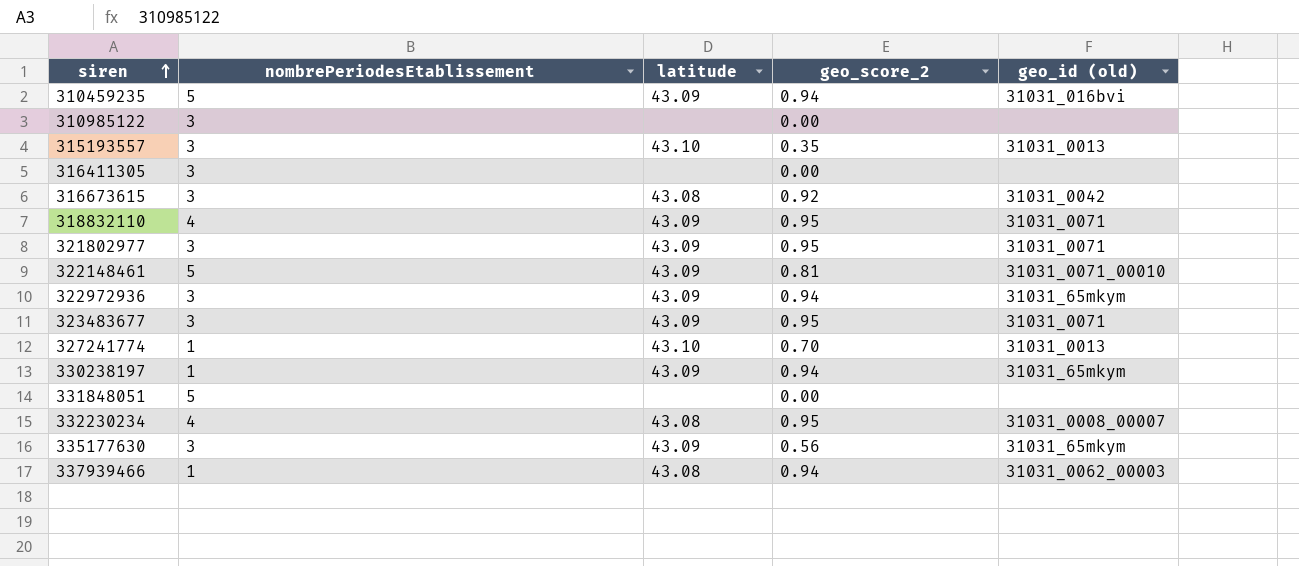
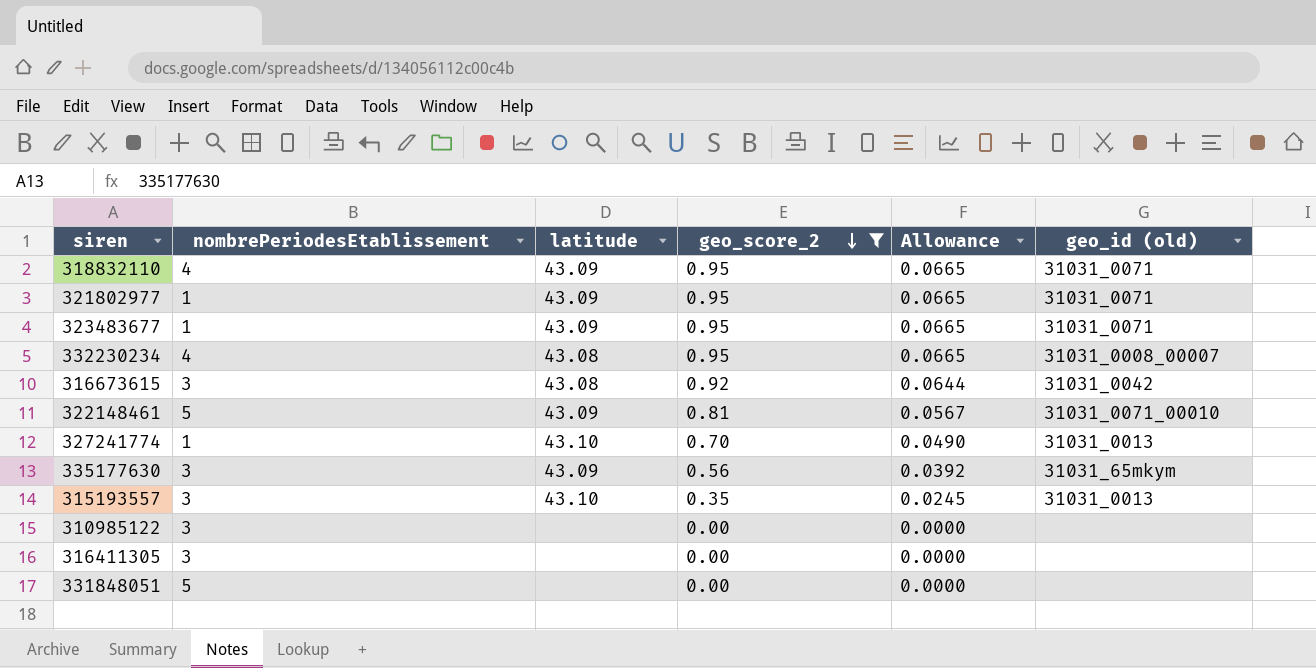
filter: none -> geo_score_2 != 0.94
row order: siren ascending -> geo_score_2 descending
column Allowance | formula: none -> [geo_score_2] * 0.07
321802977 | nombrePeriodesEtablissement: 3 -> 1
323483677 | nombrePeriodesEtablissement: 3 -> 1

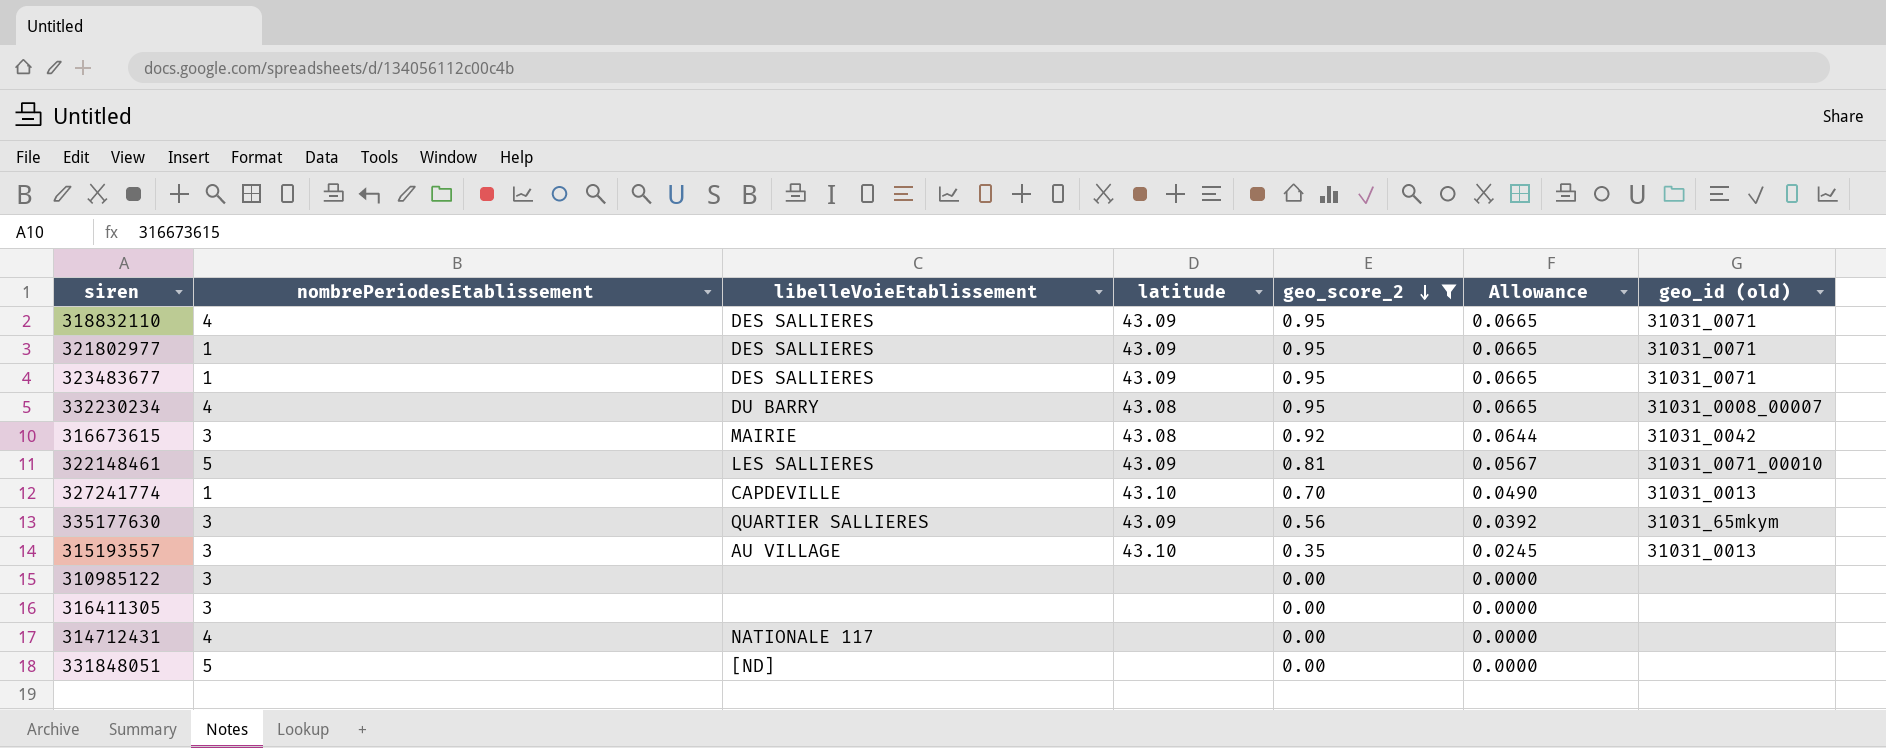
column libelleVoieEtablissement | position: none -> 3
row 314712431: none -> 4 | NATIONALE 117 | none | 0.00 | 0.0000 | none

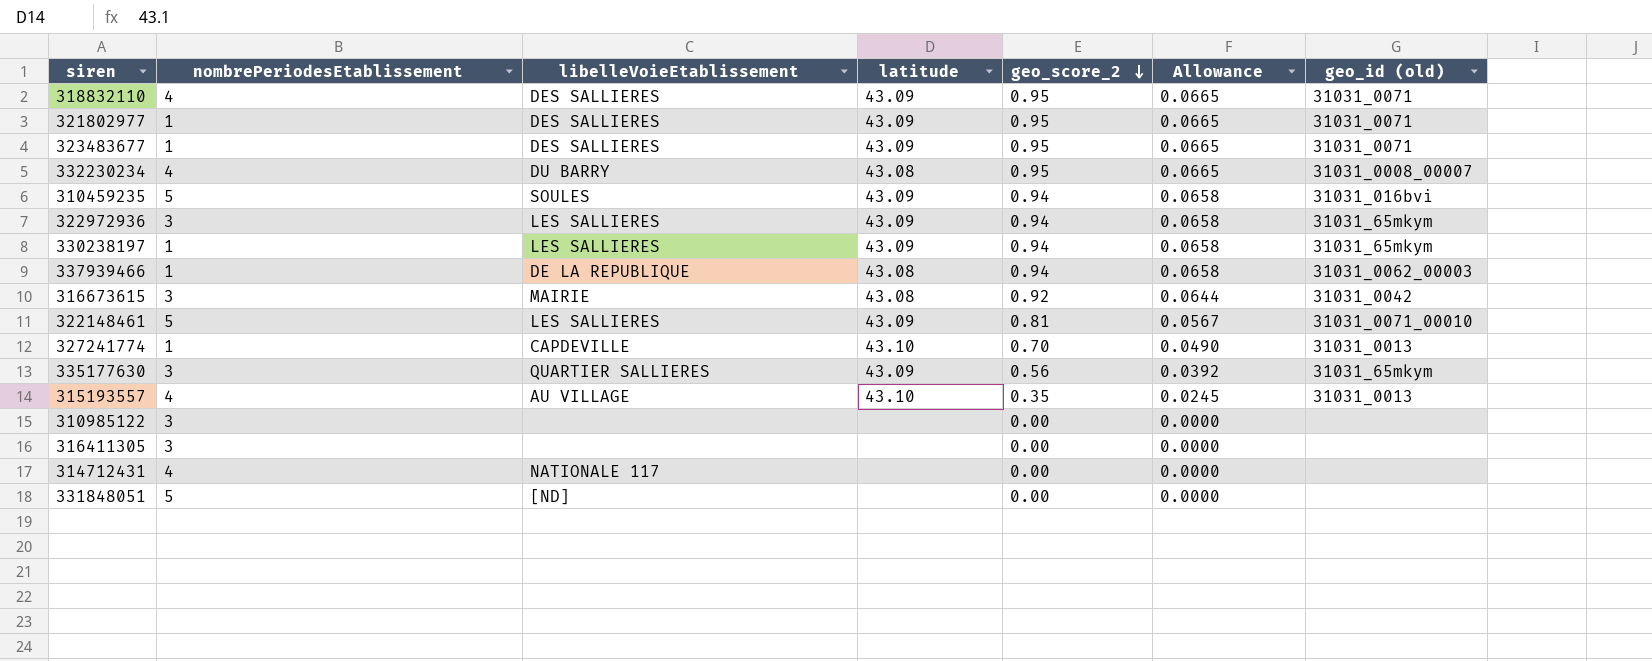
filter: geo_score_2 != 0.94 -> none
315193557 | nombrePeriodesEtablissement: 3 -> 4

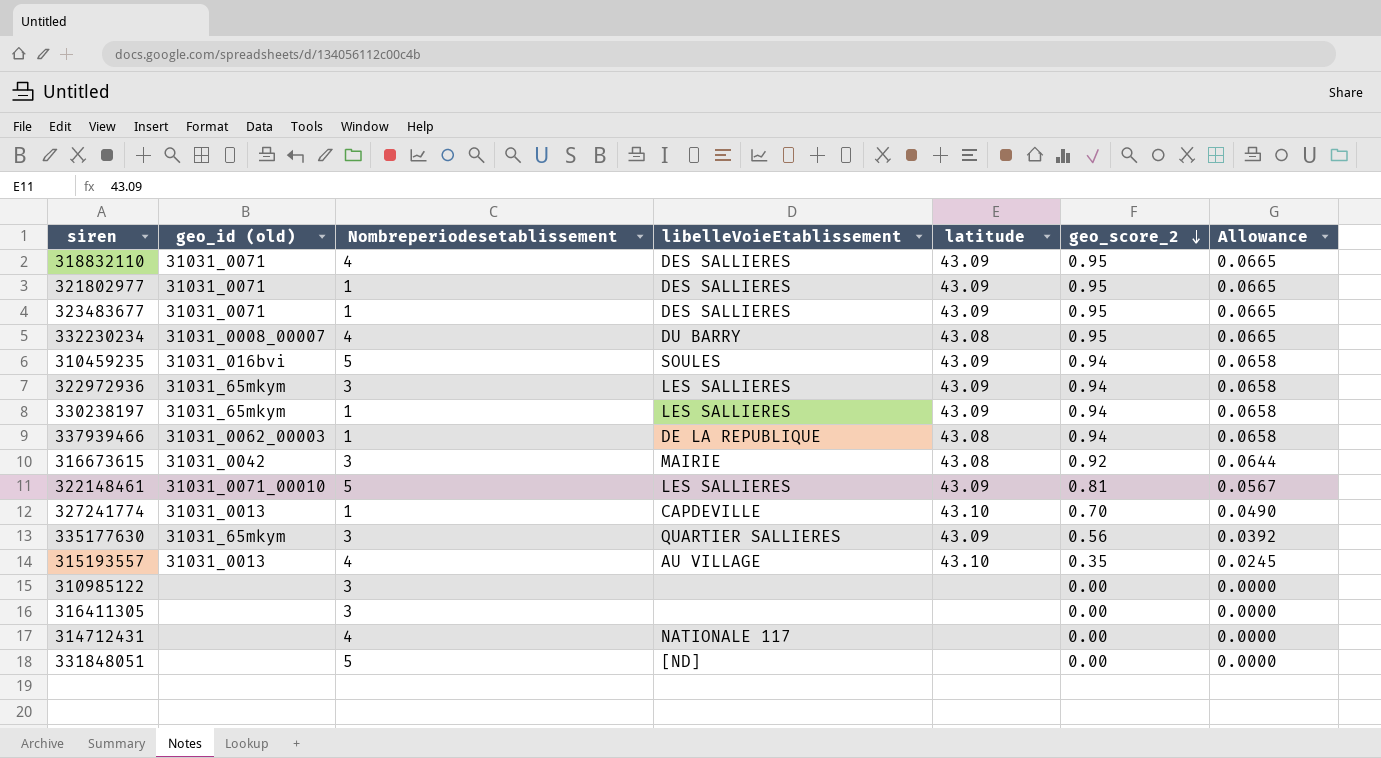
column geo_id (old) | position: 7 -> 2
column name: nombrePeriodesEtablissement -> Nombreperiodesetablissement

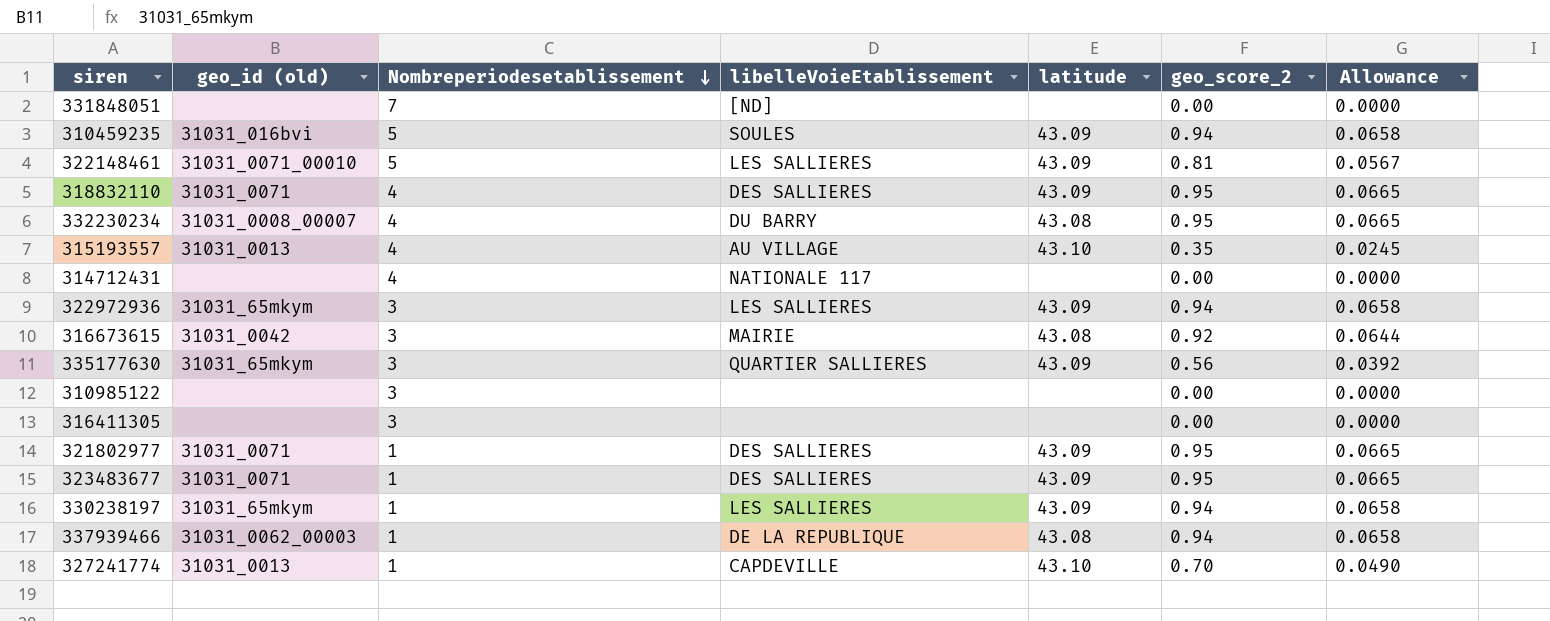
row order: geo_score_2 descending -> Nombreperiodesetablissement descending
331848051 | Nombreperiodesetablissement: 5 -> 7

